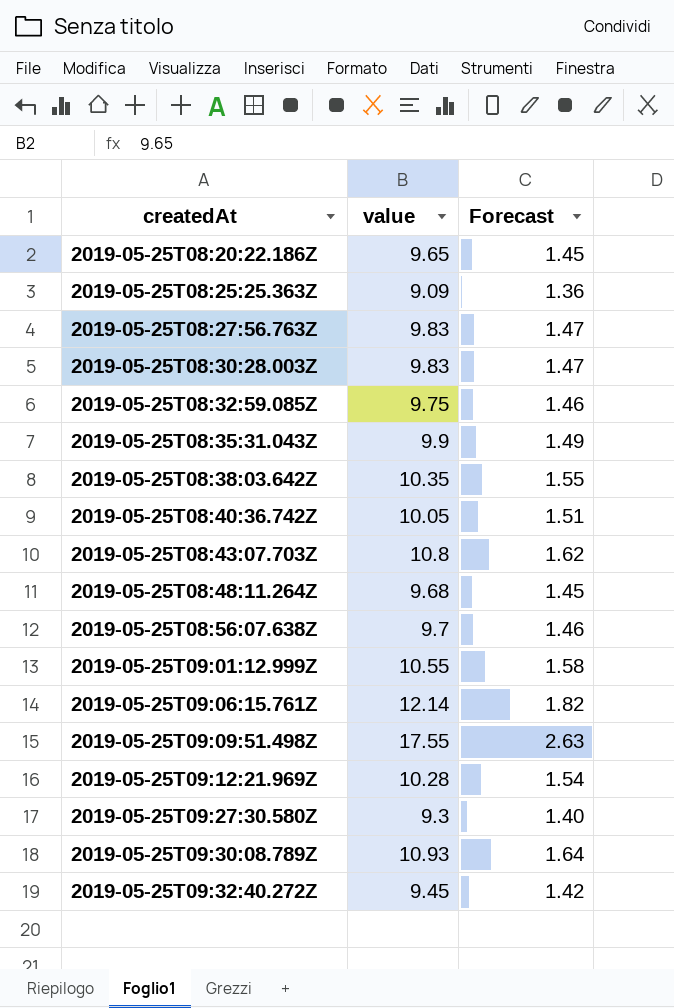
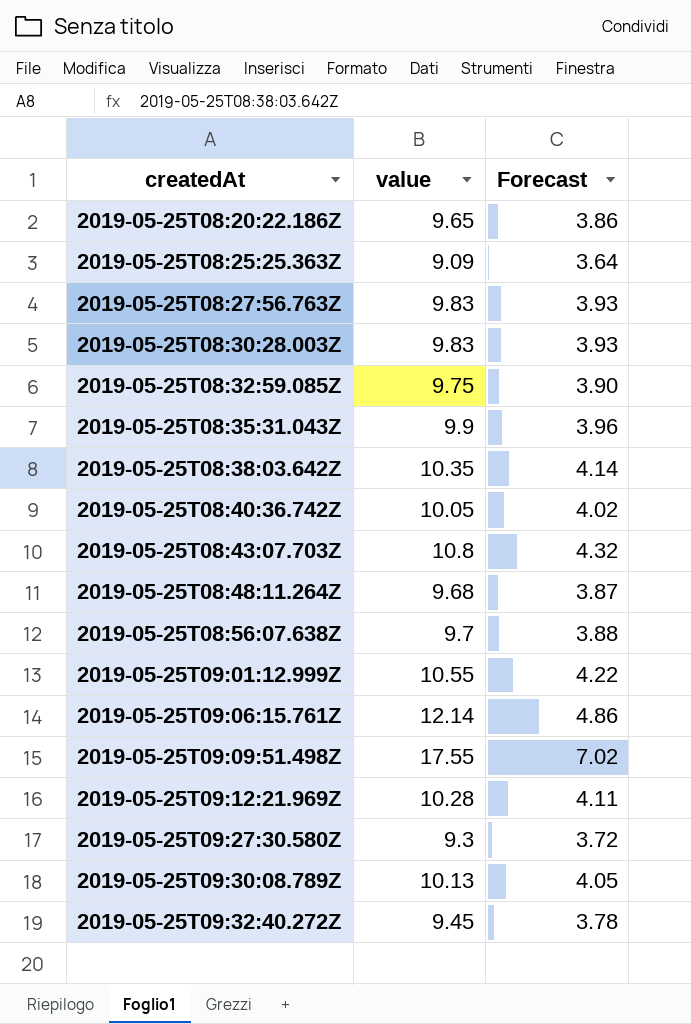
column Forecast | formula: [value] * 0.15 -> [value] * 0.4
2019-05-25T09:30:08.789Z | value: 10.93 -> 10.13

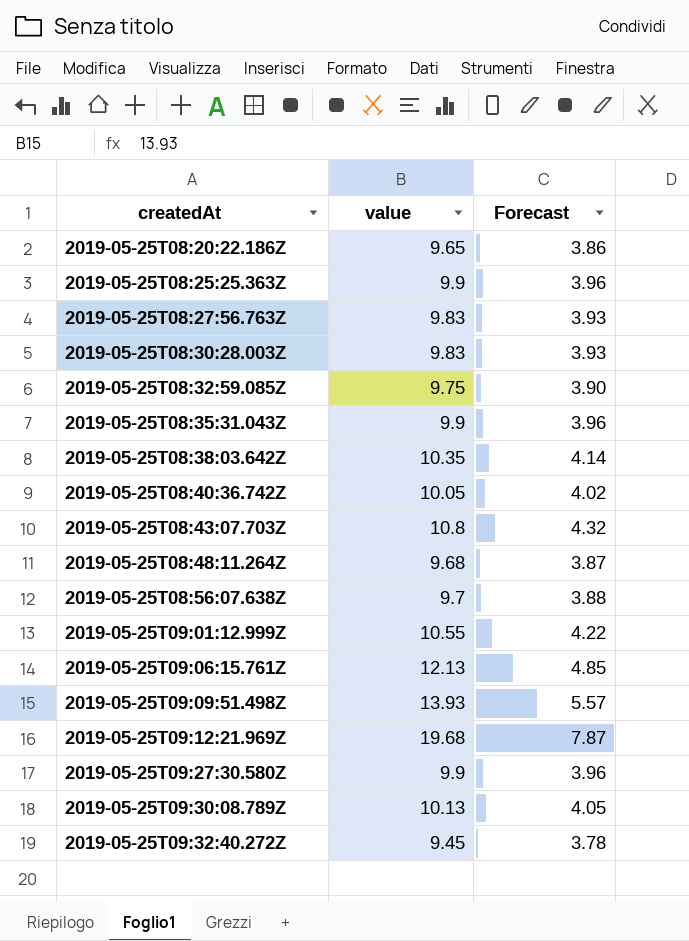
2019-05-25T08:25:25.363Z | value: 9.09 -> 9.9
2019-05-25T08:25:25.363Z | Forecast: 3.64 -> 3.96
2019-05-25T09:06:15.761Z | value: 12.14 -> 12.13
2019-05-25T09:06:15.761Z | Forecast: 4.86 -> 4.85
2019-05-25T09:09:51.498Z | value: 17.55 -> 13.93
2019-05-25T09:09:51.498Z | Forecast: 7.02 -> 5.57
2019-05-25T09:12:21.969Z | value: 10.28 -> 19.68
2019-05-25T09:12:21.969Z | Forecast: 4.11 -> 7.87
2019-05-25T09:27:30.580Z | value: 9.3 -> 9.9
2019-05-25T09:27:30.580Z | Forecast: 3.72 -> 3.96

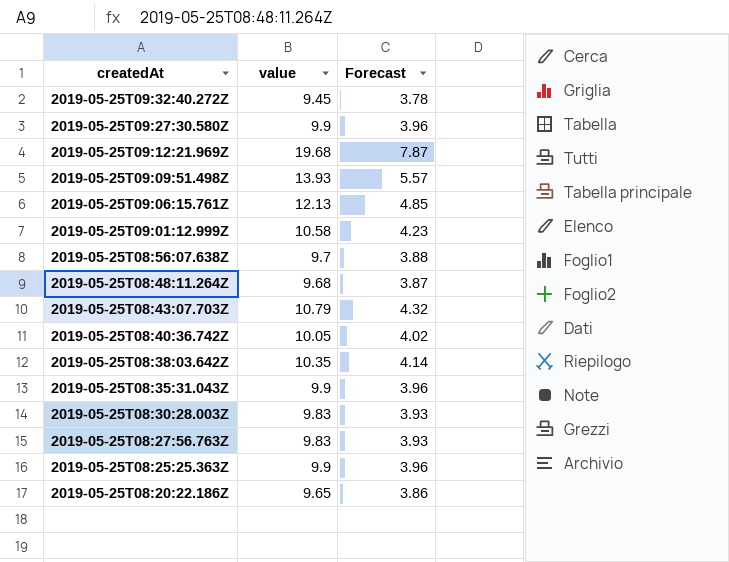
row order: createdAt ascending -> createdAt descending
row 2019-05-25T08:32:59.085Z: 9.75 | 3.90 -> none
row 2019-05-25T09:30:08.789Z: 10.13 | 4.05 -> none
2019-05-25T09:01:12.999Z | value: 10.55 -> 10.58
2019-05-25T09:01:12.999Z | Forecast: 4.22 -> 4.23
2019-05-25T08:43:07.703Z | value: 10.8 -> 10.79

